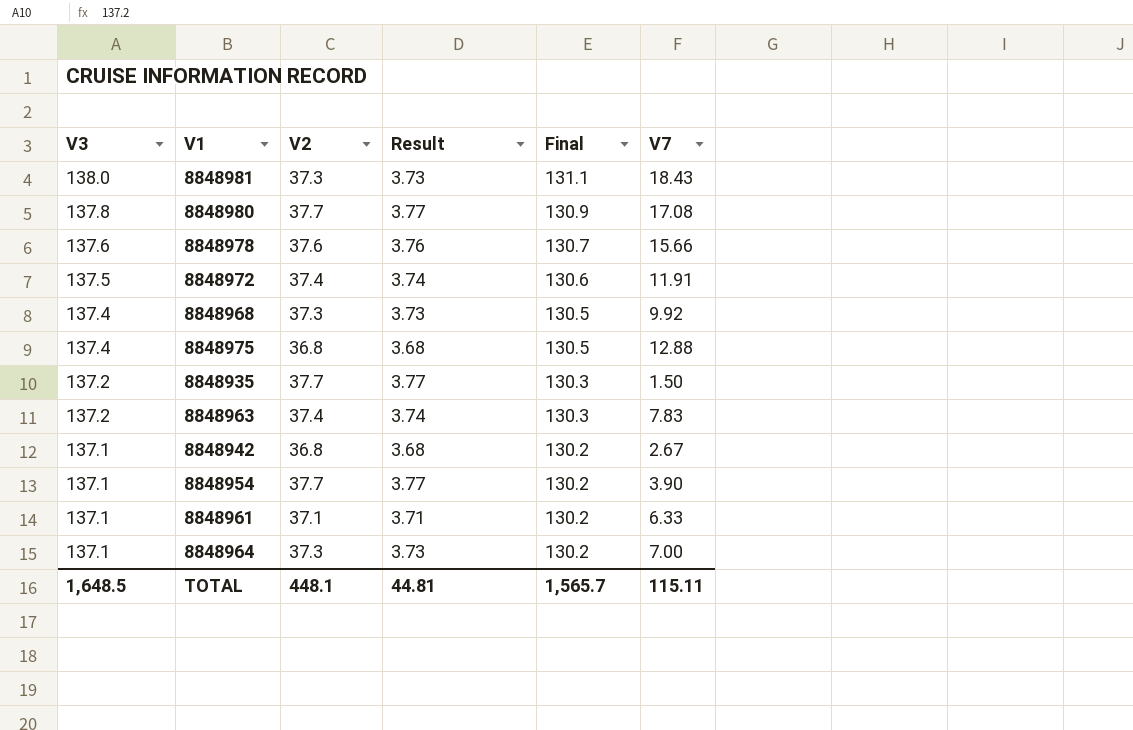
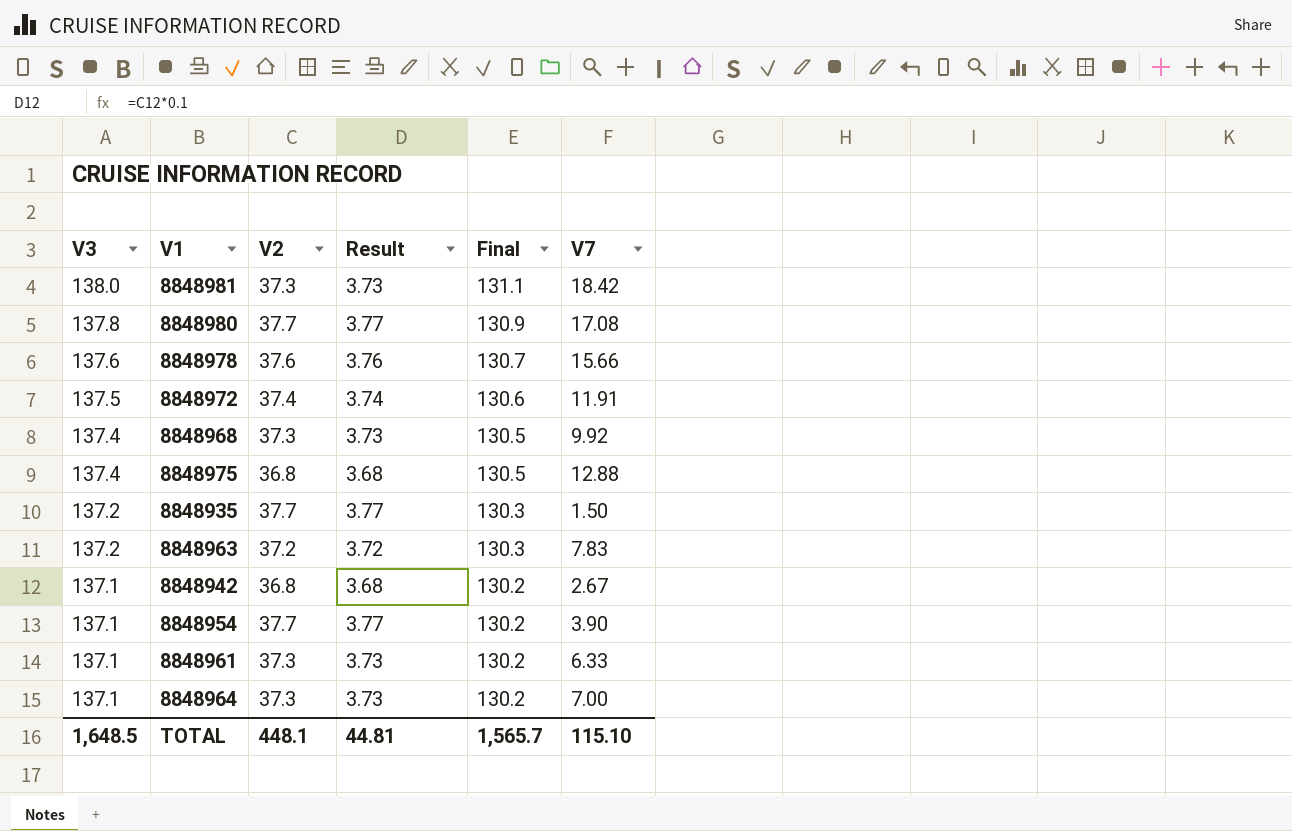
8848981 | V7: 18.43 -> 18.42
8848963 | V2: 37.4 -> 37.2
8848963 | Result: 3.74 -> 3.72
8848961 | V2: 37.1 -> 37.3
8848961 | Result: 3.71 -> 3.73
TOTAL | V7: 115.11 -> 115.10

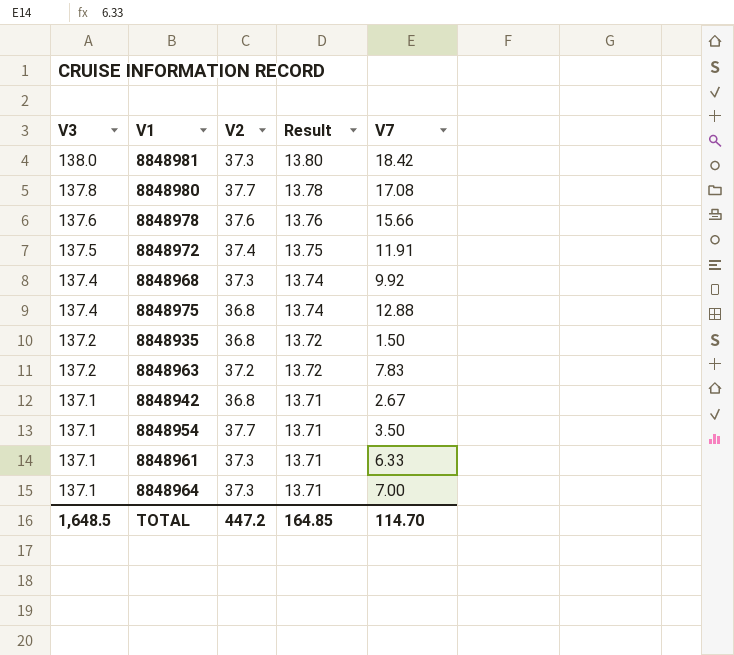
column Final | formula: [V3] * 0.95 -> none
column Result | formula: [V2] * 0.1 -> [V3] * 0.1
8848935 | V2: 37.7 -> 36.8
8848954 | V7: 3.90 -> 3.50
TOTAL | V2: 448.1 -> 447.2
TOTAL | Result: 44.81 -> 164.85
TOTAL | V7: 115.10 -> 114.70

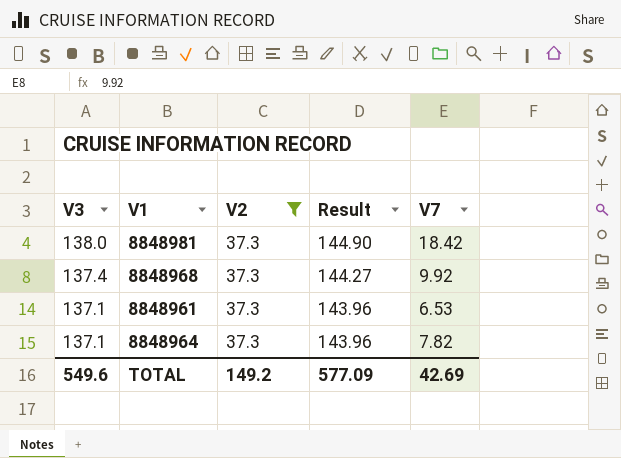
filter: none -> V2 = 37.3
column Result | formula: [V3] * 0.1 -> [V3] * 1.05
8848961 | V7: 6.33 -> 6.53
8848964 | V7: 7.00 -> 7.82
TOTAL | V3: 1,648.5 -> 549.6
TOTAL | V2: 447.2 -> 149.2
TOTAL | Result: 164.85 -> 577.09
TOTAL | V7: 114.70 -> 42.69

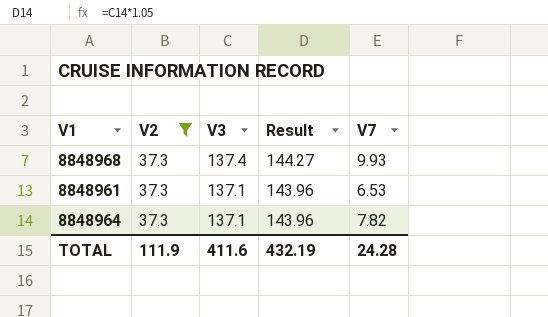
column V3 | position: 1 -> 3
row 8848981: 138.0 | 37.3 | 144.90 | 18.42 -> none
8848968 | V7: 9.92 -> 9.93
TOTAL | V2: 149.2 -> 111.9
TOTAL | V3: 549.6 -> 411.6
TOTAL | Result: 577.09 -> 432.19
TOTAL | V7: 42.69 -> 24.28

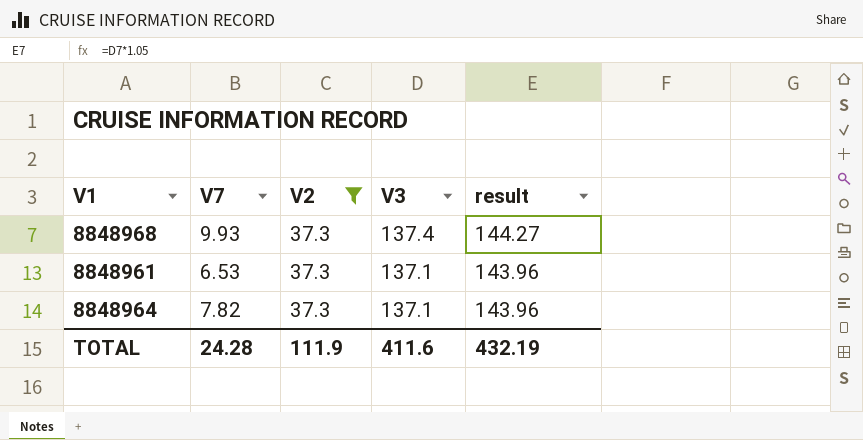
column V7 | position: 5 -> 2
column name: Result -> result

